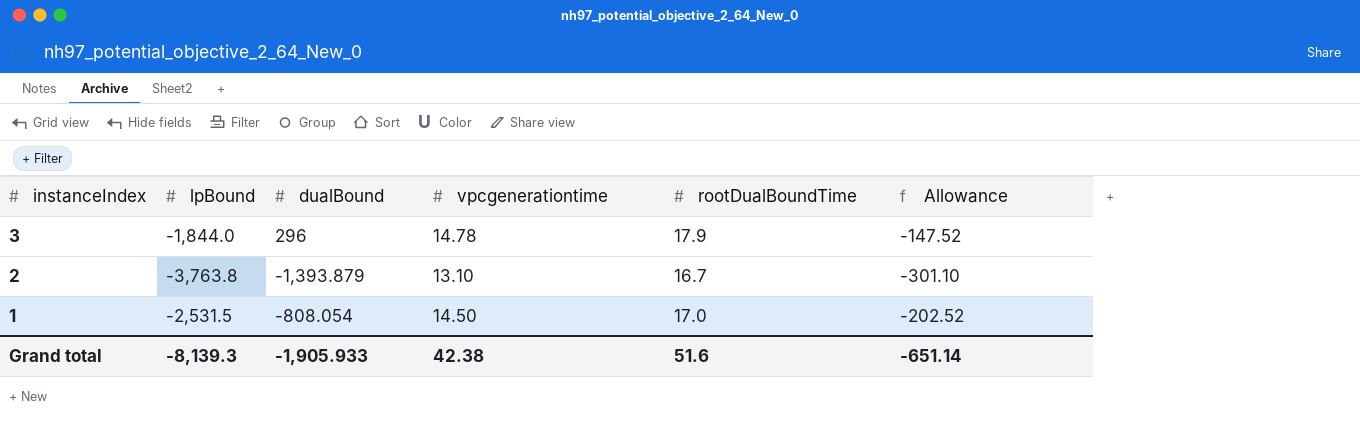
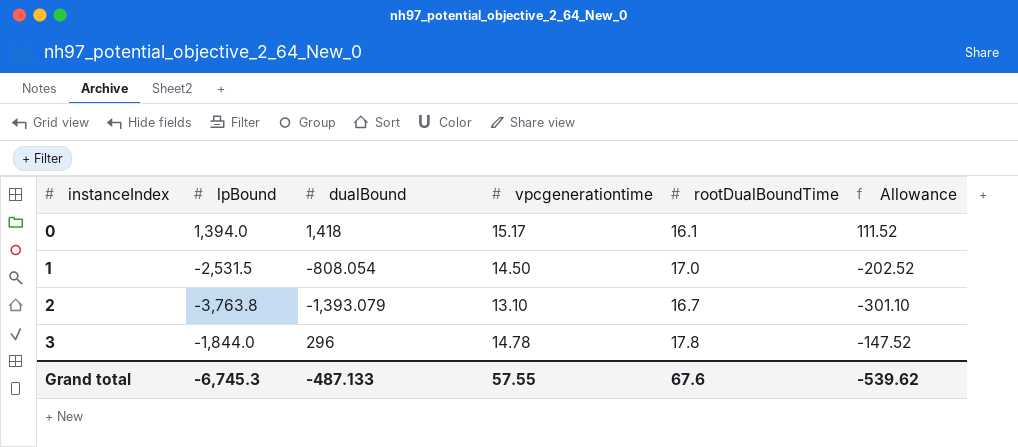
row order: instanceIndex descending -> instanceIndex ascending
row 0: none -> 1,394.0 | 1,418 | 15.17 | 16.1 | 111.52
2 | dualBound: -1,393.879 -> -1,393.079
3 | rootDualBoundTime: 17.9 -> 17.8
Grand total | lpBound: -8,139.3 -> -6,745.3
Grand total | dualBound: -1,905.933 -> -487.133
Grand total | vpcgenerationtime: 42.38 -> 57.55
Grand total | rootDualBoundTime: 51.6 -> 67.6
Grand total | Allowance: -651.14 -> -539.62

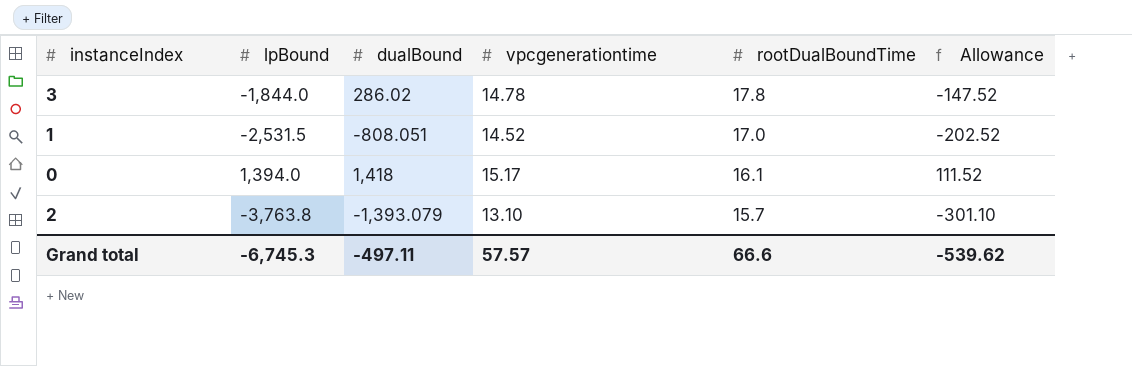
row order: instanceIndex ascending -> rootDualBoundTime descending
3 | dualBound: 296 -> 286.02
1 | dualBound: -808.054 -> -808.051
1 | vpcgenerationtime: 14.50 -> 14.52
2 | rootDualBoundTime: 16.7 -> 15.7
Grand total | dualBound: -487.133 -> -497.11
Grand total | vpcgenerationtime: 57.55 -> 57.57
Grand total | rootDualBoundTime: 67.6 -> 66.6

